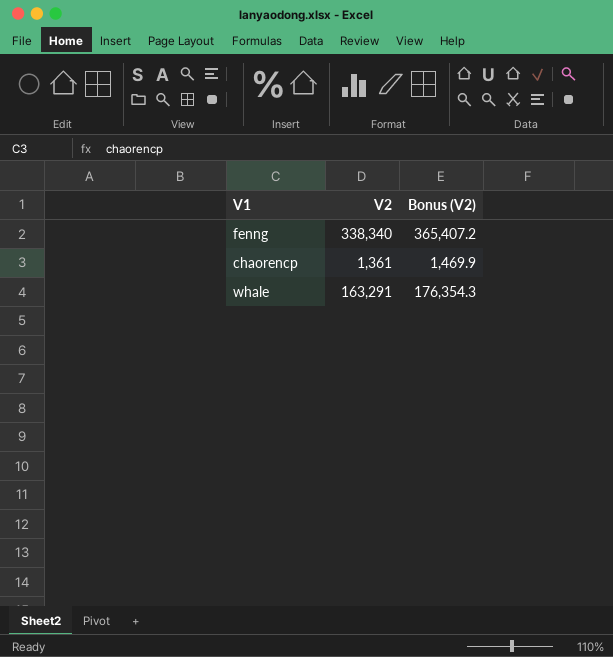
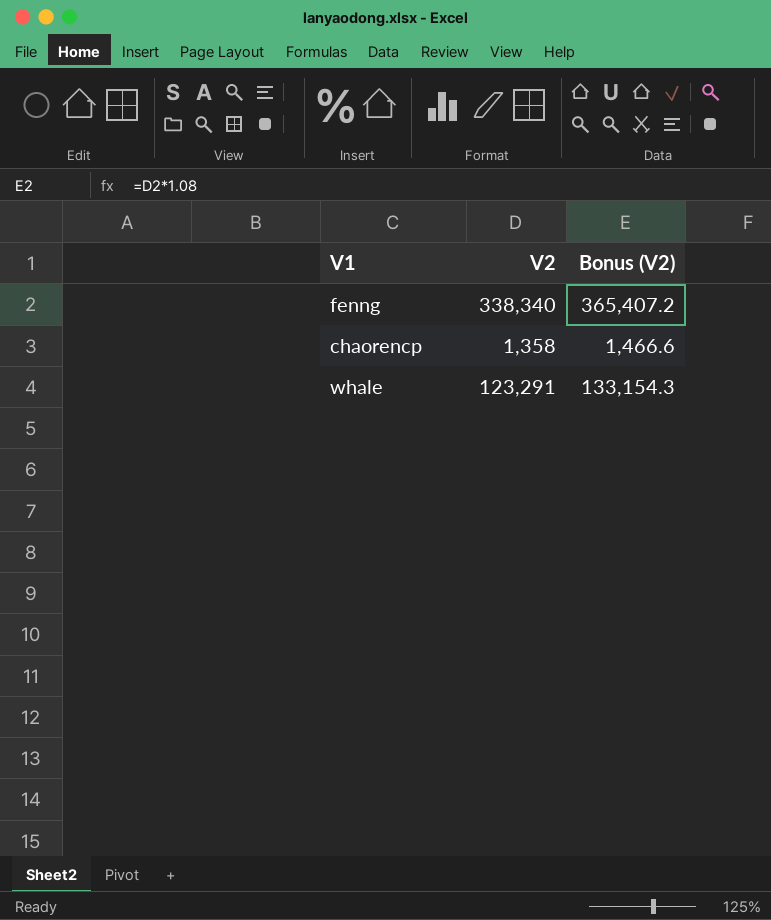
chaorencp | V2: 1,361 -> 1,358
chaorencp | Bonus (V2): 1,469.9 -> 1,466.6
whale | V2: 163,291 -> 123,291
whale | Bonus (V2): 176,354.3 -> 133,154.3

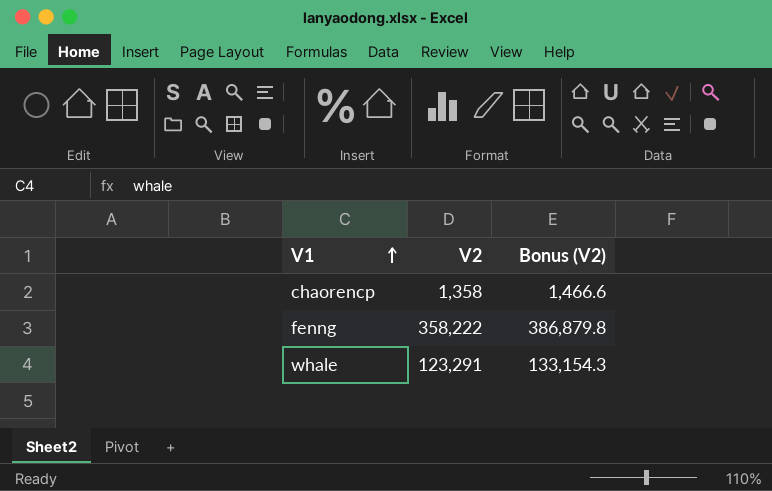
row order: none -> V1 ascending
fenng | V2: 338,340 -> 358,222
fenng | Bonus (V2): 365,407.2 -> 386,879.8

